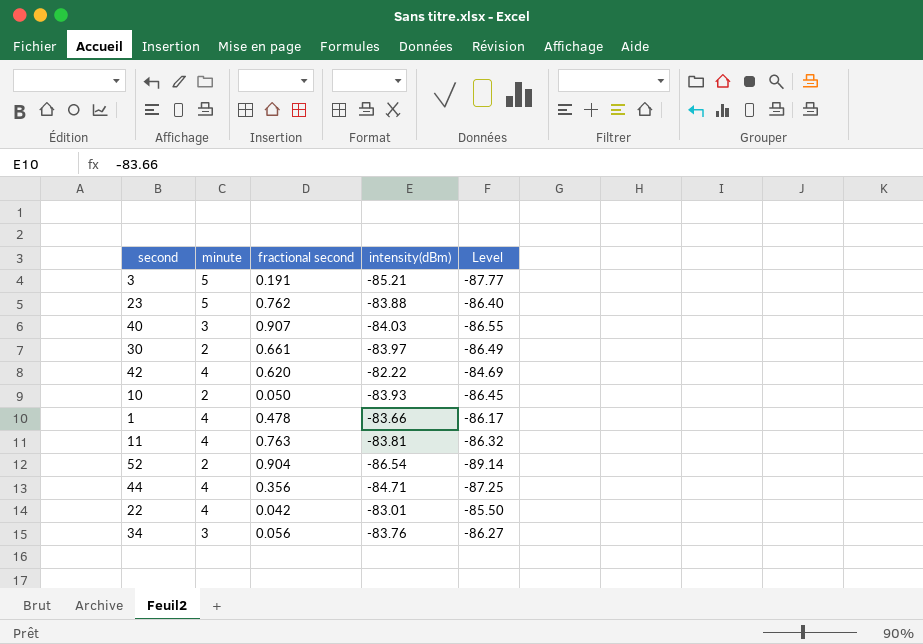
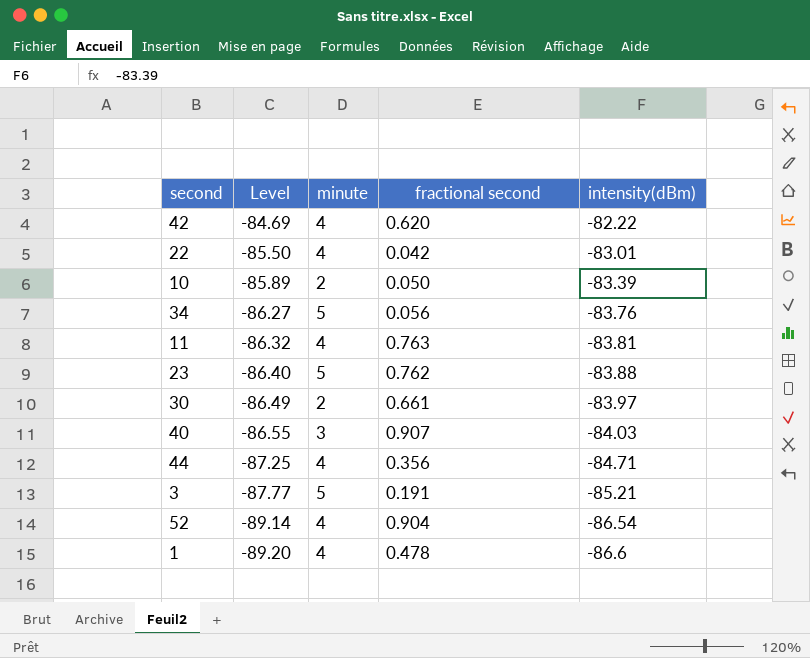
row order: none -> Level descending
column Level | position: 5 -> 2
10 | Level: -86.45 -> -85.89
10 | intensity(dBm): -83.93 -> -83.39
34 | minute: 3 -> 5
52 | minute: 2 -> 4
1 | Level: -86.17 -> -89.20
1 | intensity(dBm): -83.66 -> -86.6

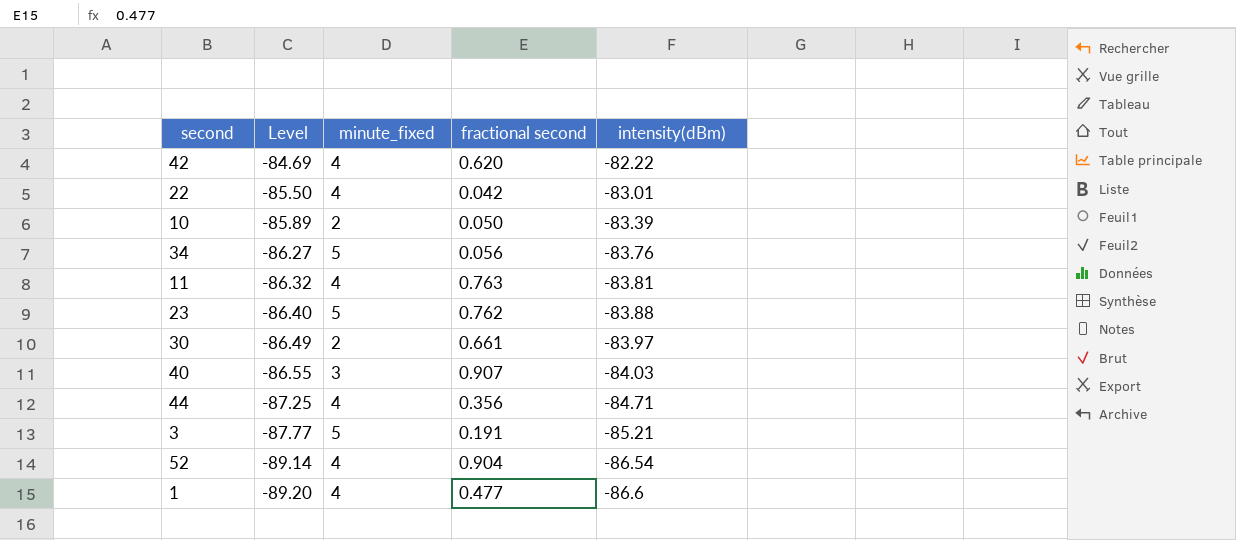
column name: minute -> minute_fixed
1 | fractional second: 0.478 -> 0.477

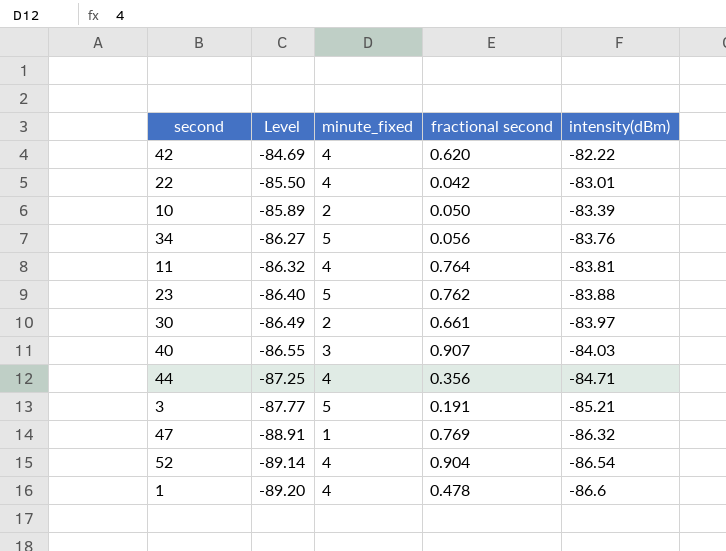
11 | fractional second: 0.763 -> 0.764
row 47: none -> -88.91 | 1 | 0.769 | -86.32
1 | fractional second: 0.477 -> 0.478

